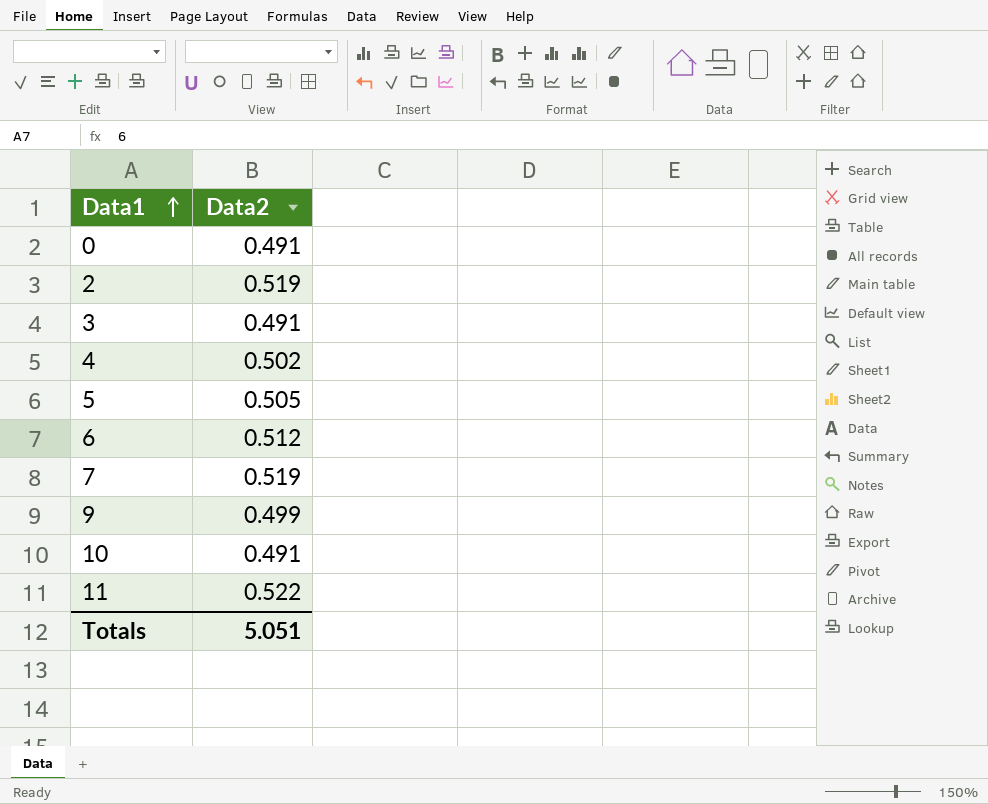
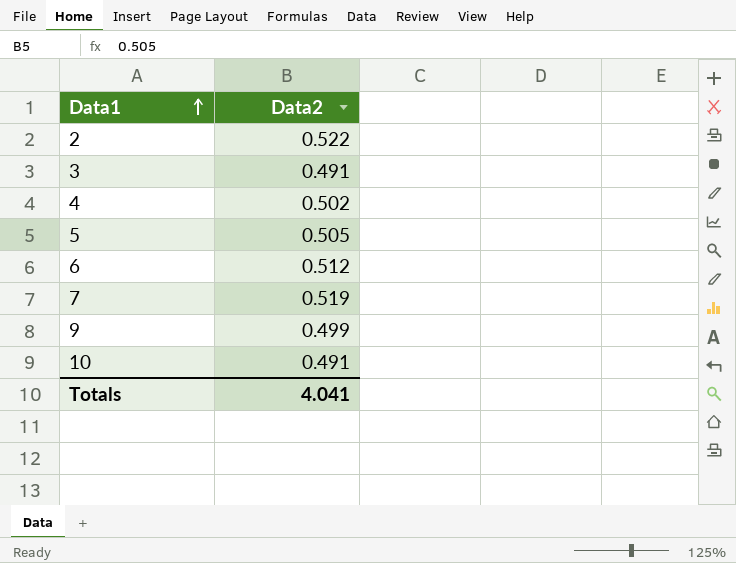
row 0: 0.491 -> none
row 11: 0.522 -> none
2 | Data2: 0.519 -> 0.522
Totals | Data2: 5.051 -> 4.041

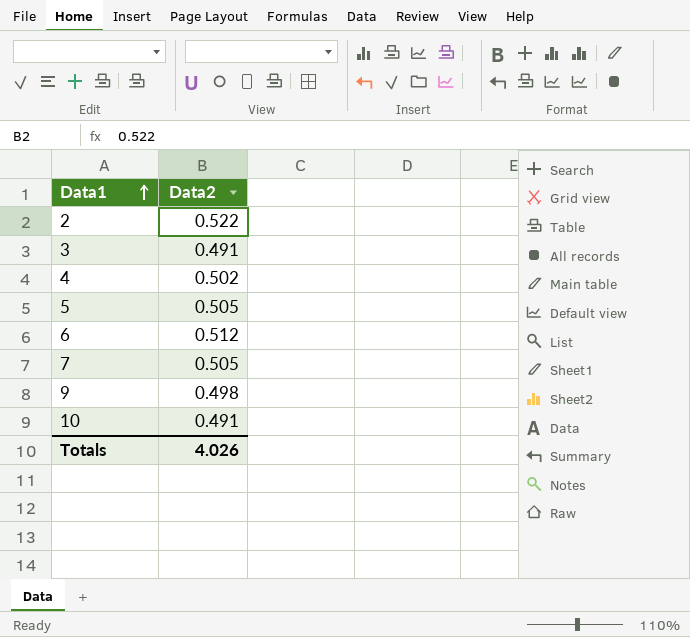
7 | Data2: 0.519 -> 0.505
9 | Data2: 0.499 -> 0.498
Totals | Data2: 4.041 -> 4.026

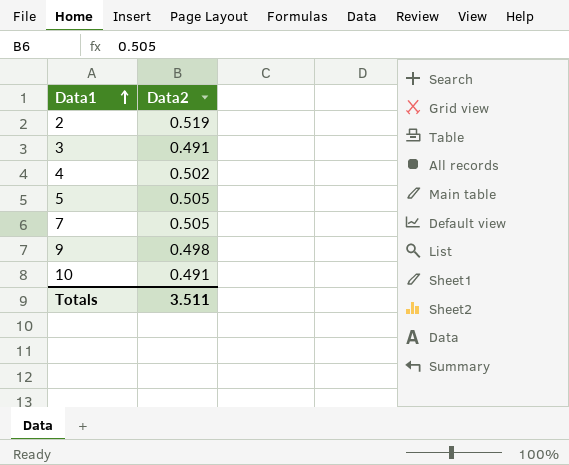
row 6: 0.512 -> none
2 | Data2: 0.522 -> 0.519
Totals | Data2: 4.026 -> 3.511

